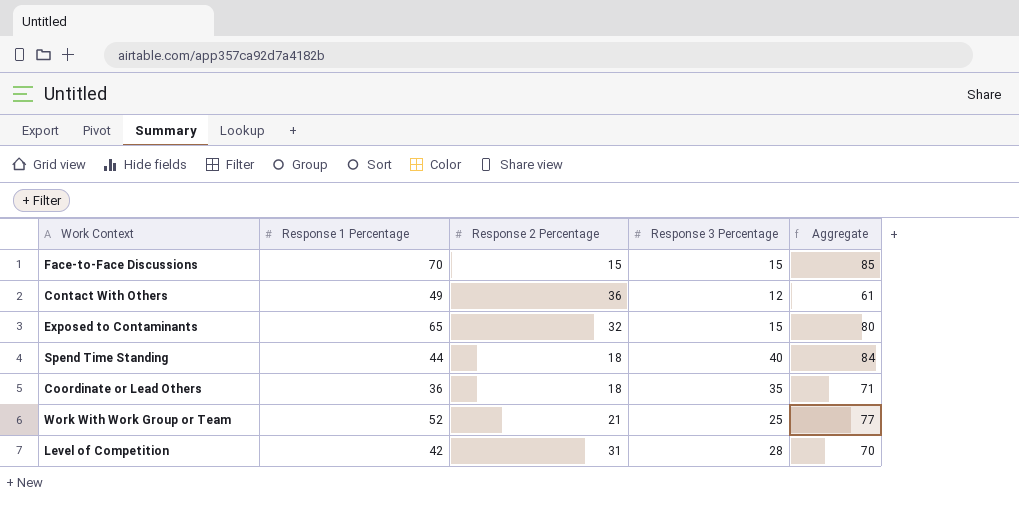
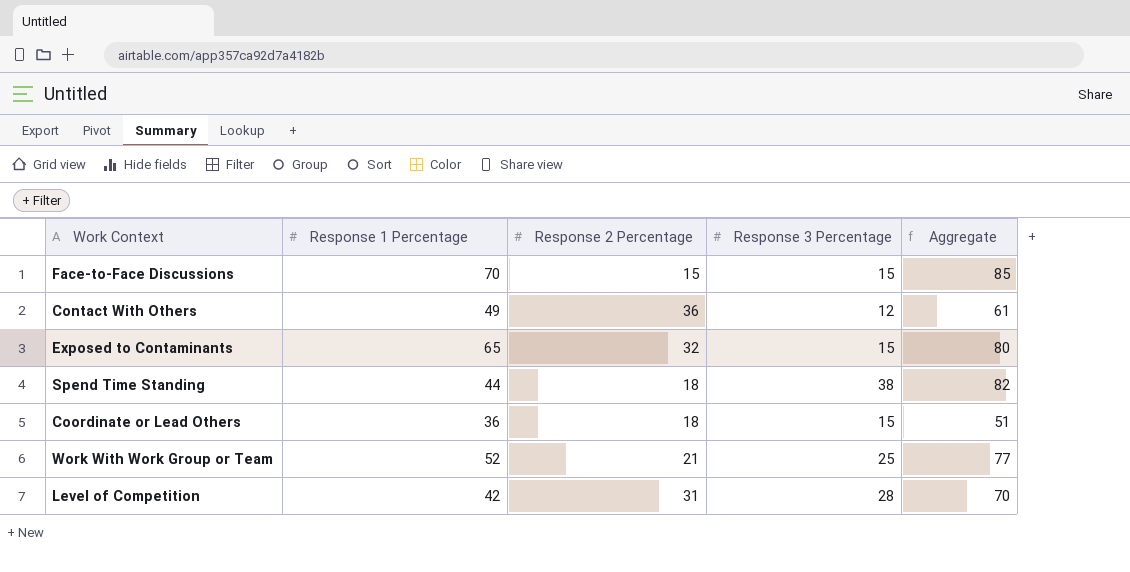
Spend Time Standing | Response 3 Percentage: 40 -> 38
Spend Time Standing | Aggregate: 84 -> 82
Coordinate or Lead Others | Response 3 Percentage: 35 -> 15
Coordinate or Lead Others | Aggregate: 71 -> 51

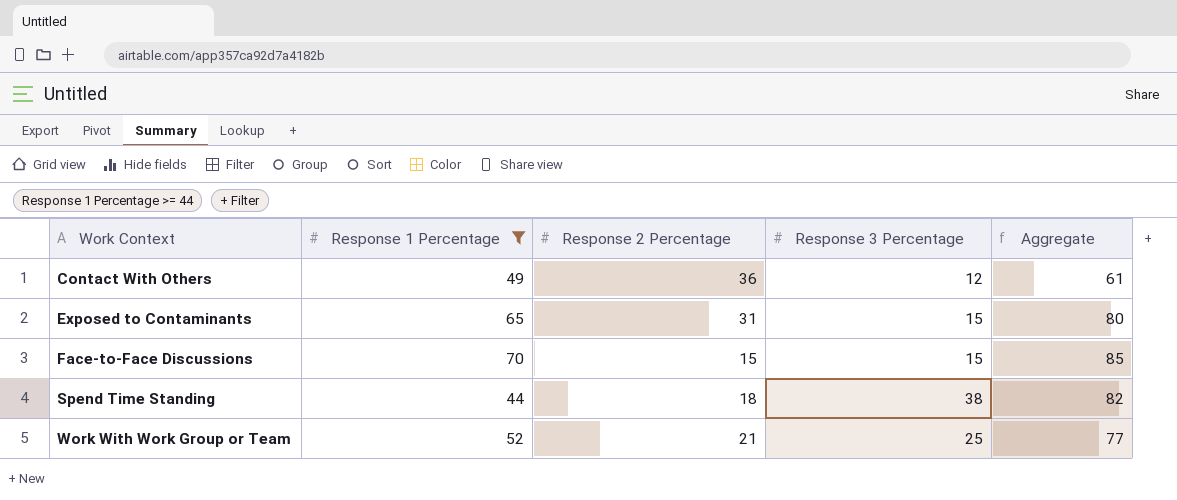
filter: none -> Response 1 Percentage >= 44
row order: none -> Work Context ascending
Exposed to Contaminants | Response 2 Percentage: 32 -> 31

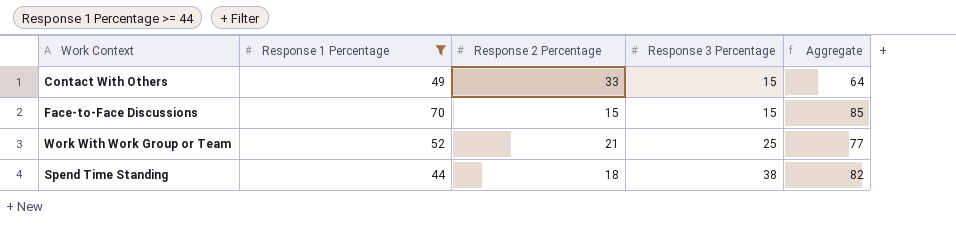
row order: Work Context ascending -> Response 3 Percentage ascending
row Exposed to Contaminants: 65 | 31 | 15 | 80 -> none
Contact With Others | Response 2 Percentage: 36 -> 33
Contact With Others | Response 3 Percentage: 12 -> 15
Contact With Others | Aggregate: 61 -> 64

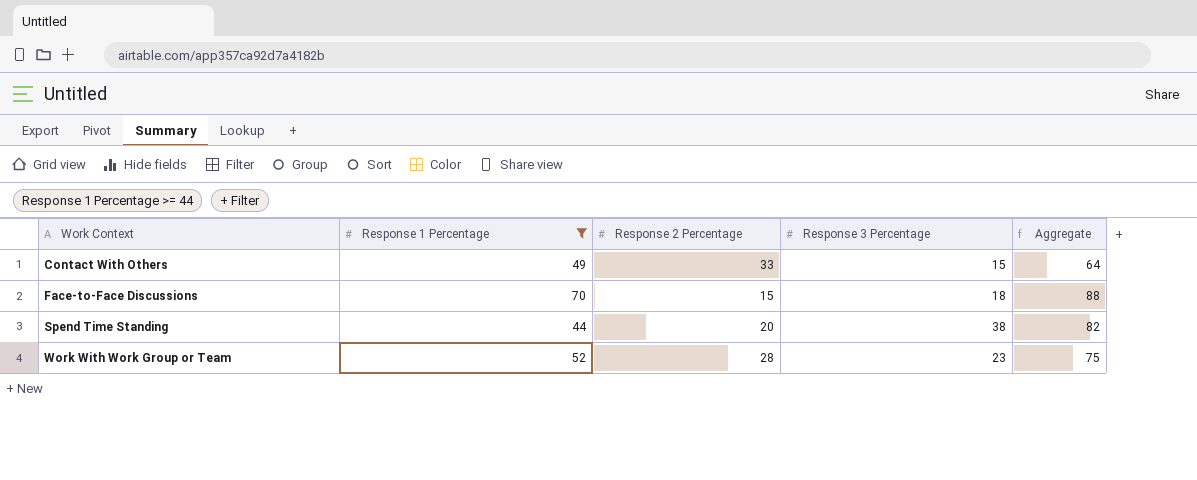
row order: Response 3 Percentage ascending -> Work Context ascending
Face-to-Face Discussions | Response 3 Percentage: 15 -> 18
Face-to-Face Discussions | Aggregate: 85 -> 88
Spend Time Standing | Response 2 Percentage: 18 -> 20
Work With Work Group or Team | Response 2 Percentage: 21 -> 28
Work With Work Group or Team | Response 3 Percentage: 25 -> 23
Work With Work Group or Team | Aggregate: 77 -> 75

